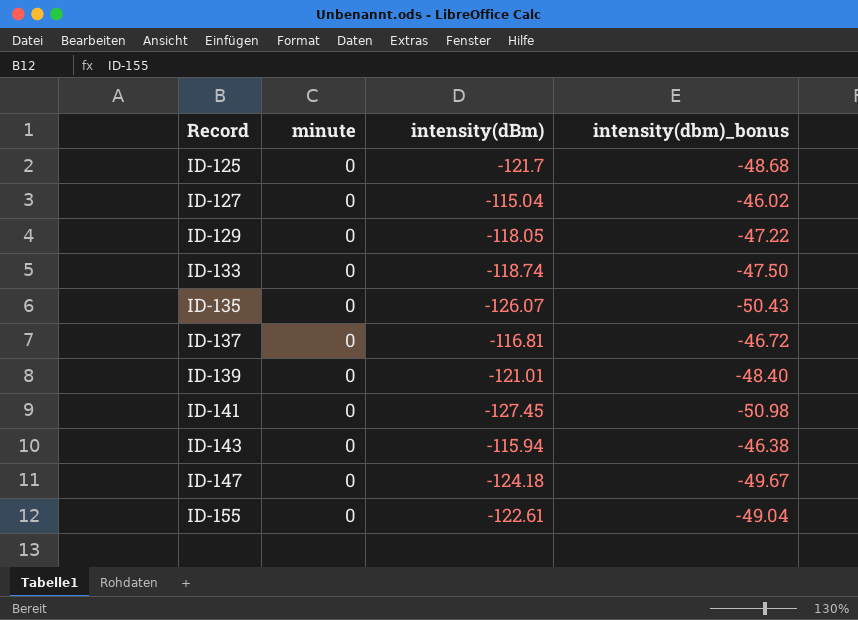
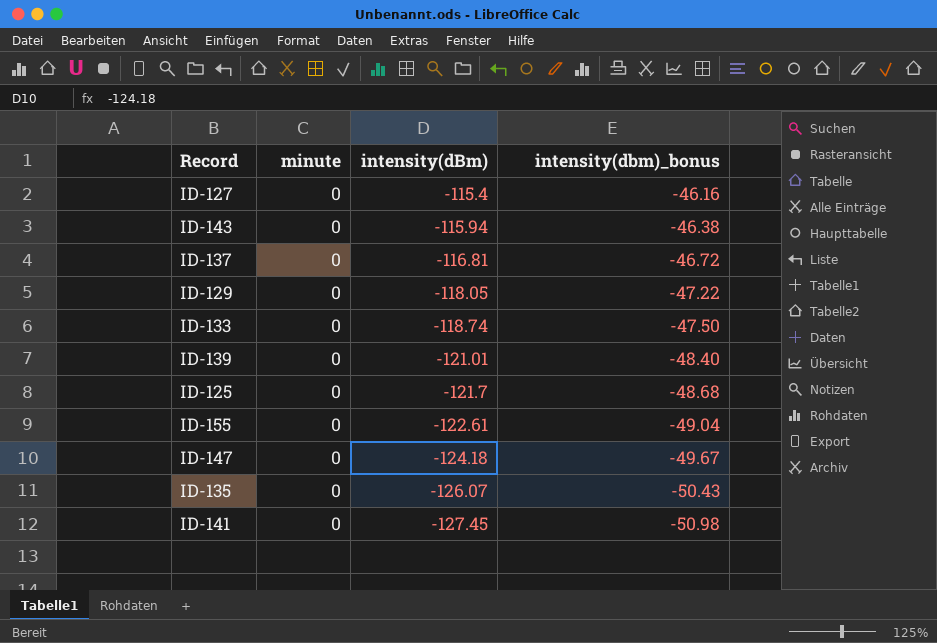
row order: Record ascending -> intensity(dBm) descending
ID-127 | intensity(dBm): -115.04 -> -115.4
ID-127 | intensity(dbm)_bonus: -46.02 -> -46.16

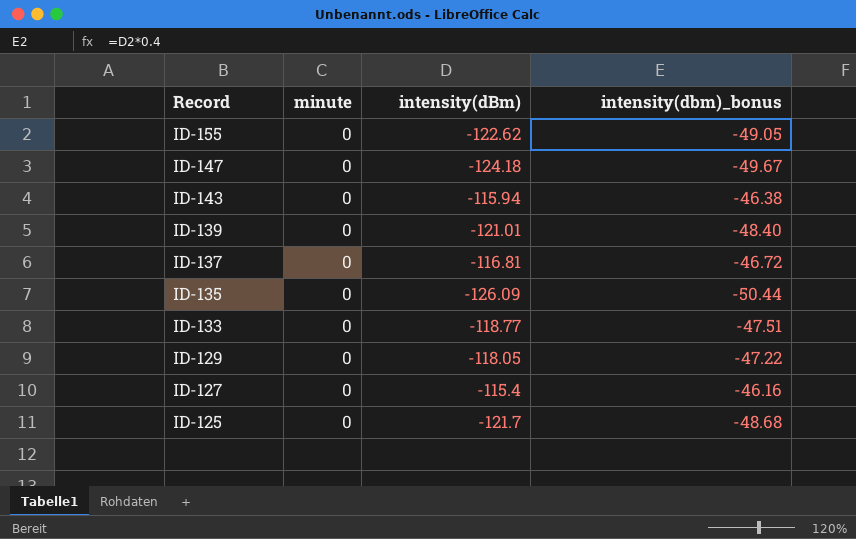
row order: intensity(dBm) descending -> Record descending
row ID-141: 0 | -127.45 | -50.98 -> none
ID-155 | intensity(dBm): -122.61 -> -122.62
ID-155 | intensity(dbm)_bonus: -49.04 -> -49.05
ID-135 | intensity(dBm): -126.07 -> -126.09
ID-135 | intensity(dbm)_bonus: -50.43 -> -50.44
ID-133 | intensity(dBm): -118.74 -> -118.77
ID-133 | intensity(dbm)_bonus: -47.50 -> -47.51

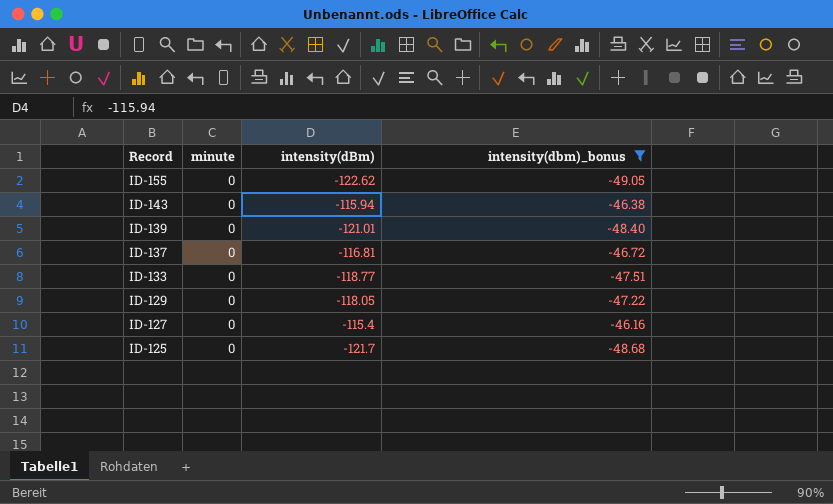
filter: none -> intensity(dbm)_bonus >= -49.05

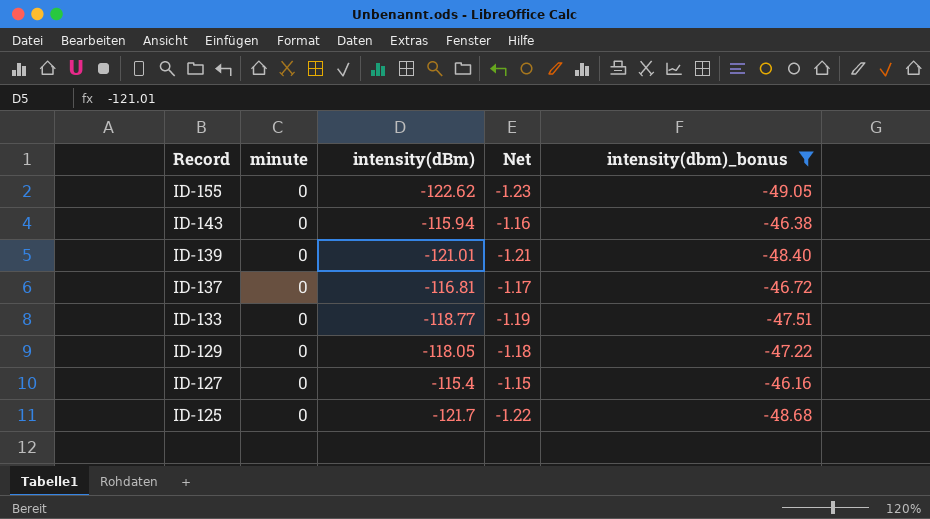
column Net | formula: none -> [intensity(dBm)] * 0.01

